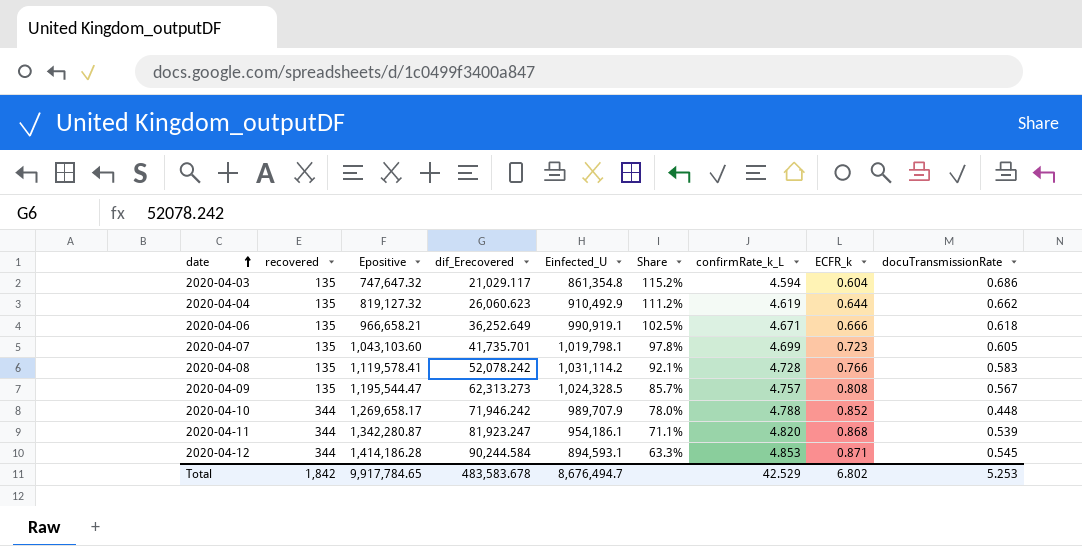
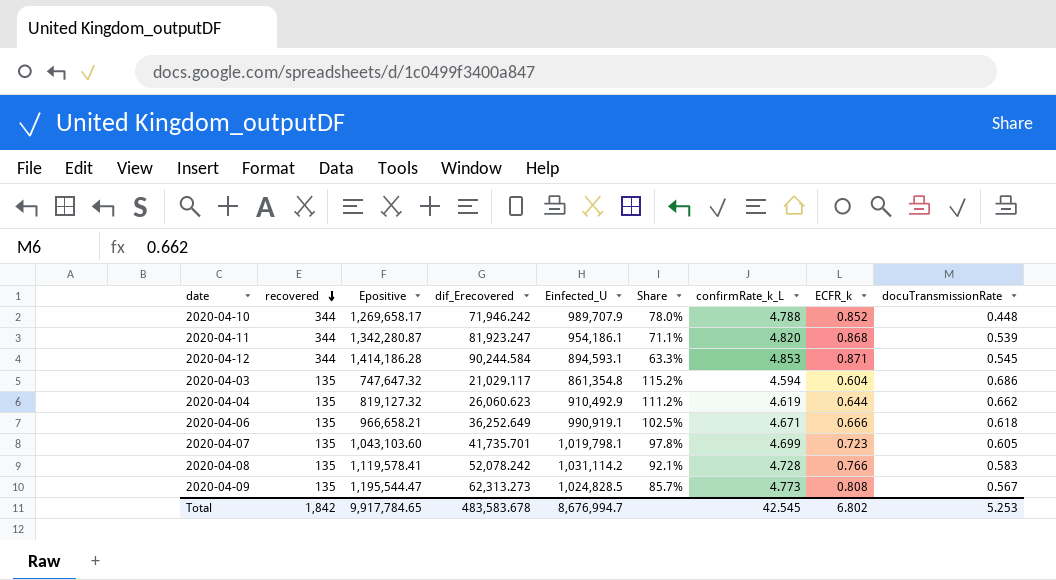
row order: date ascending -> recovered descending
2020-04-09 | Einfected_U: 1,024,328.5 -> 1,024,828.5
2020-04-09 | confirmRate_k_L: 4.757 -> 4.773
Total | Einfected_U: 8,676,494.7 -> 8,676,994.7
Total | confirmRate_k_L: 42.529 -> 42.545

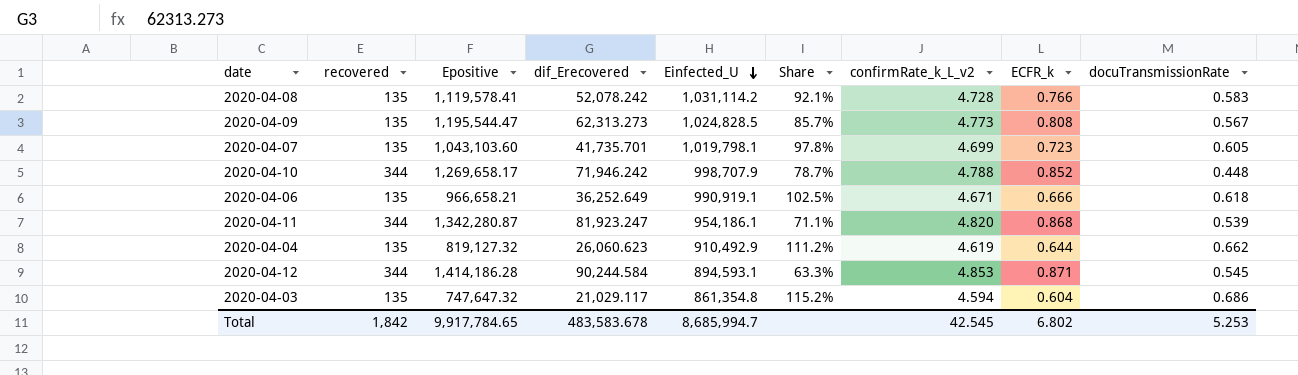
row order: recovered descending -> Einfected_U descending
column name: confirmRate_k_L -> confirmRate_k_L_v2
2020-04-10 | Einfected_U: 989,707.9 -> 998,707.9
2020-04-10 | Share: 78.0% -> 78.7%
Total | Einfected_U: 8,676,994.7 -> 8,685,994.7

